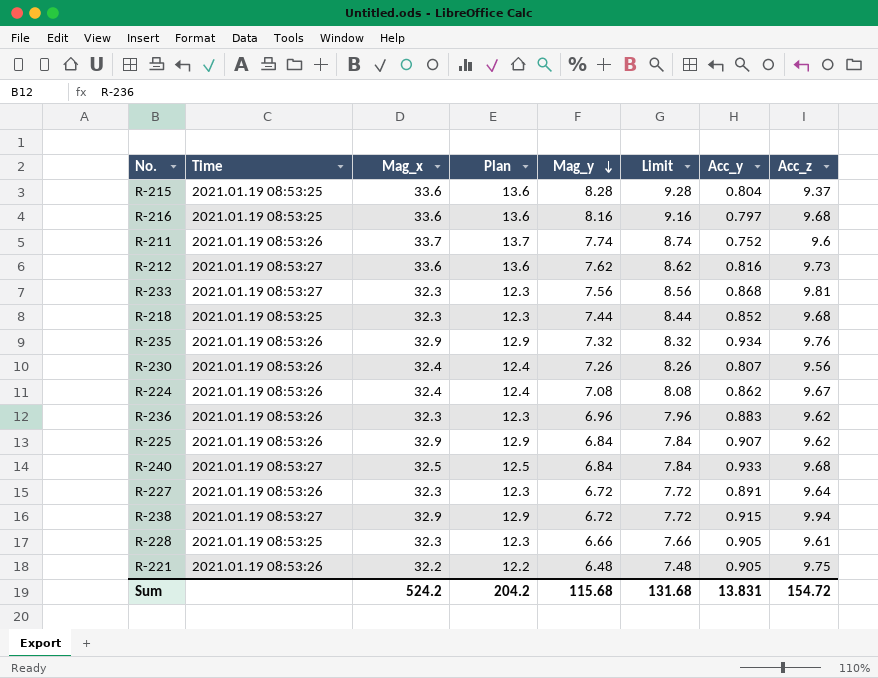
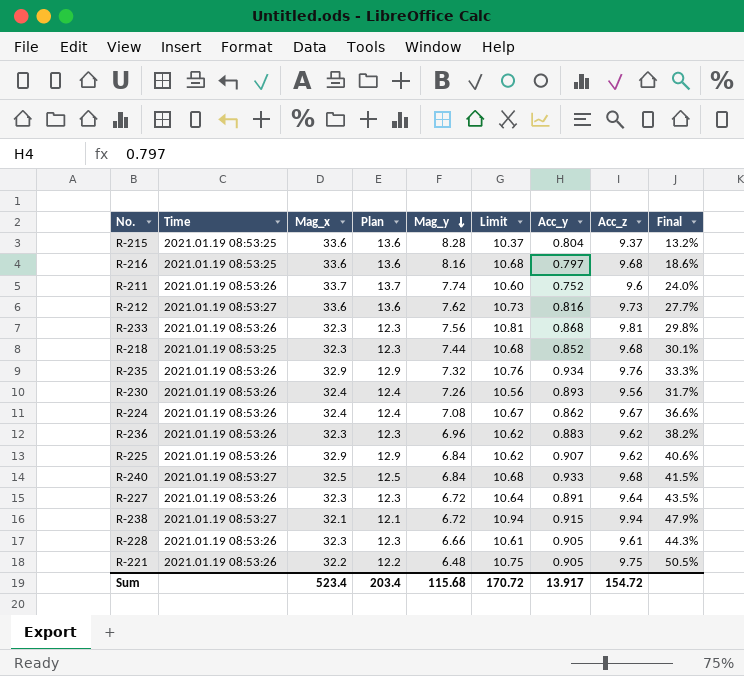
column Limit | formula: [Mag_y] + 1 -> [Acc_z] + 1
column Final | formula: none -> ([Acc_z] - [Mag_y]) / [Mag_y]
R-233 | Time: 2021.01.19 08:53:27 -> 2021.01.19 08:53:26
R-230 | Acc_y: 0.807 -> 0.893
R-238 | Mag_x: 32.9 -> 32.1
R-238 | Plan: 12.9 -> 12.1
R-228 | Time: 2021.01.19 08:53:25 -> 2021.01.19 08:53:26
Sum | Mag_x: 524.2 -> 523.4
Sum | Plan: 204.2 -> 203.4
Sum | Limit: 131.68 -> 170.72
Sum | Acc_y: 13.831 -> 13.917

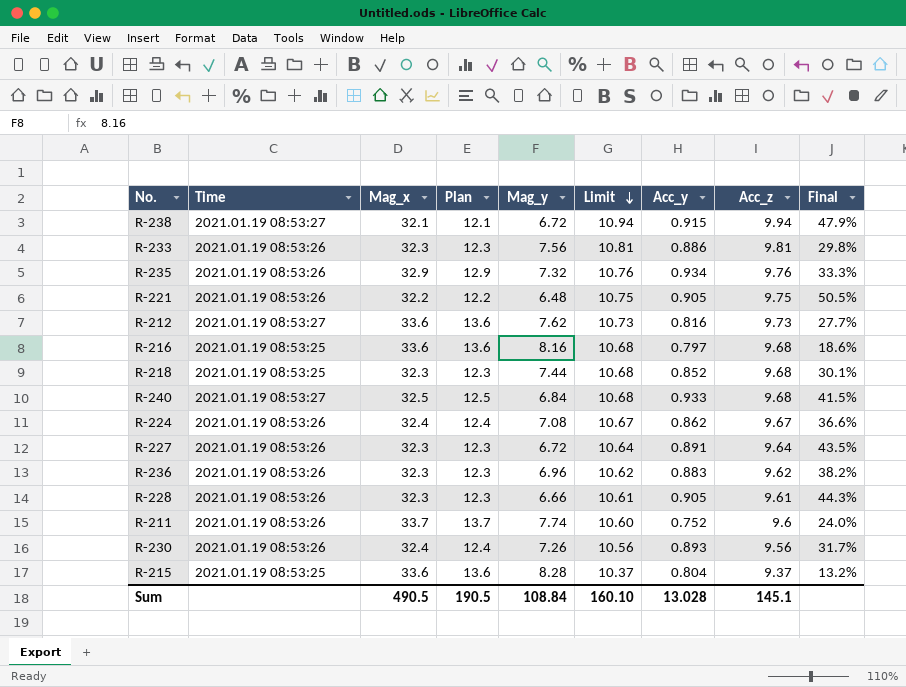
row order: Mag_y descending -> Limit descending
row R-225: 2021.01.19 08:53:26 | 32.9 | 12.9 | 6.84 | 10.62 | 0.907 | 9.62 | 40.6% -> none
R-233 | Acc_y: 0.868 -> 0.886
Sum | Mag_x: 523.4 -> 490.5
Sum | Plan: 203.4 -> 190.5
Sum | Mag_y: 115.68 -> 108.84
Sum | Limit: 170.72 -> 160.10
Sum | Acc_y: 13.917 -> 13.028
Sum | Acc_z: 154.72 -> 145.1

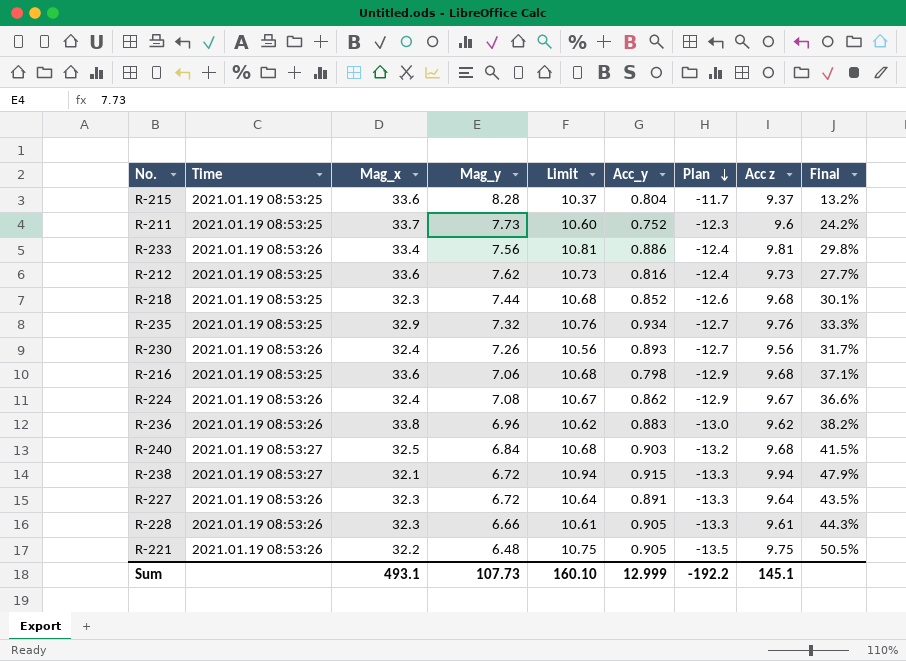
row order: Limit descending -> Plan descending
column Plan | formula: [Mag_x] - 20 -> [Mag_y] - 20
column Plan | position: 4 -> 7
column name: Acc_z -> Acc z
R-211 | Time: 2021.01.19 08:53:26 -> 2021.01.19 08:53:25
R-211 | Mag_y: 7.74 -> 7.73
R-211 | Final: 24.0% -> 24.2%
R-233 | Mag_x: 32.3 -> 33.4
R-212 | Time: 2021.01.19 08:53:27 -> 2021.01.19 08:53:25
R-235 | Time: 2021.01.19 08:53:26 -> 2021.01.19 08:53:25
R-216 | Mag_y: 8.16 -> 7.06
R-216 | Acc_y: 0.797 -> 0.798
R-216 | Final: 18.6% -> 37.1%
R-236 | Mag_x: 32.3 -> 33.8
R-240 | Acc_y: 0.933 -> 0.903
Sum | Mag_x: 490.5 -> 493.1
Sum | Mag_y: 108.84 -> 107.73
Sum | Acc_y: 13.028 -> 12.999
Sum | Plan: 190.5 -> -192.2

